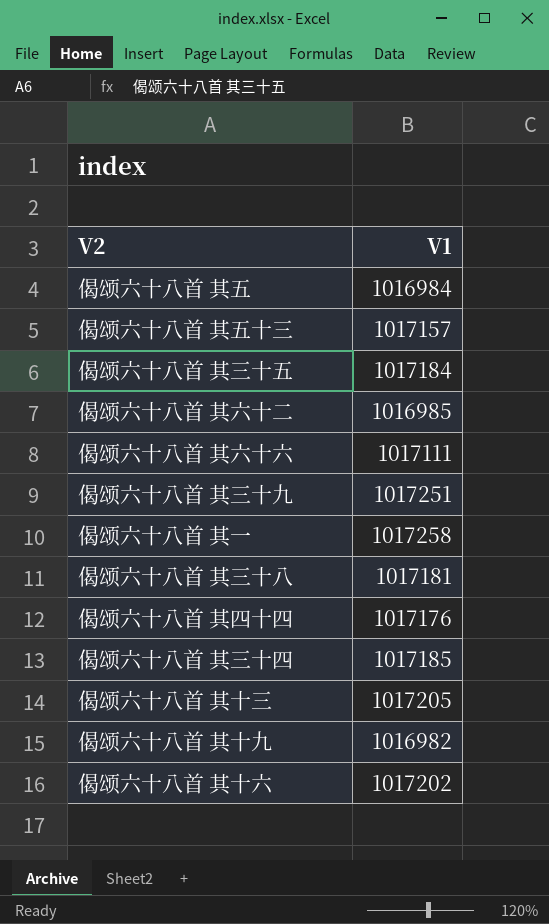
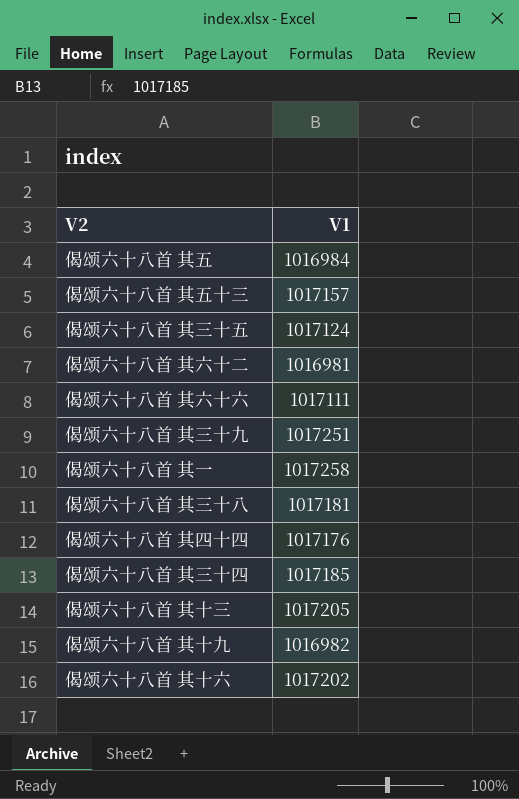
偈颂六十八首 其三十五 | V1: 1017184 -> 1017124
偈颂六十八首 其六十二 | V1: 1016985 -> 1016981

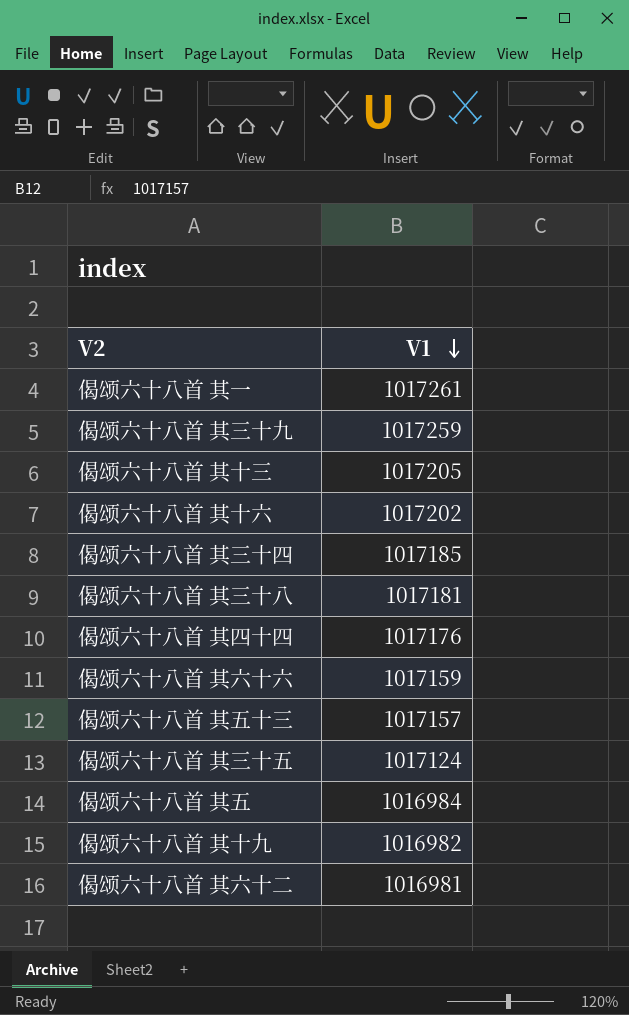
row order: none -> V1 descending
偈颂六十八首 其一 | V1: 1017258 -> 1017261
偈颂六十八首 其三十九 | V1: 1017251 -> 1017259
偈颂六十八首 其六十六 | V1: 1017111 -> 1017159

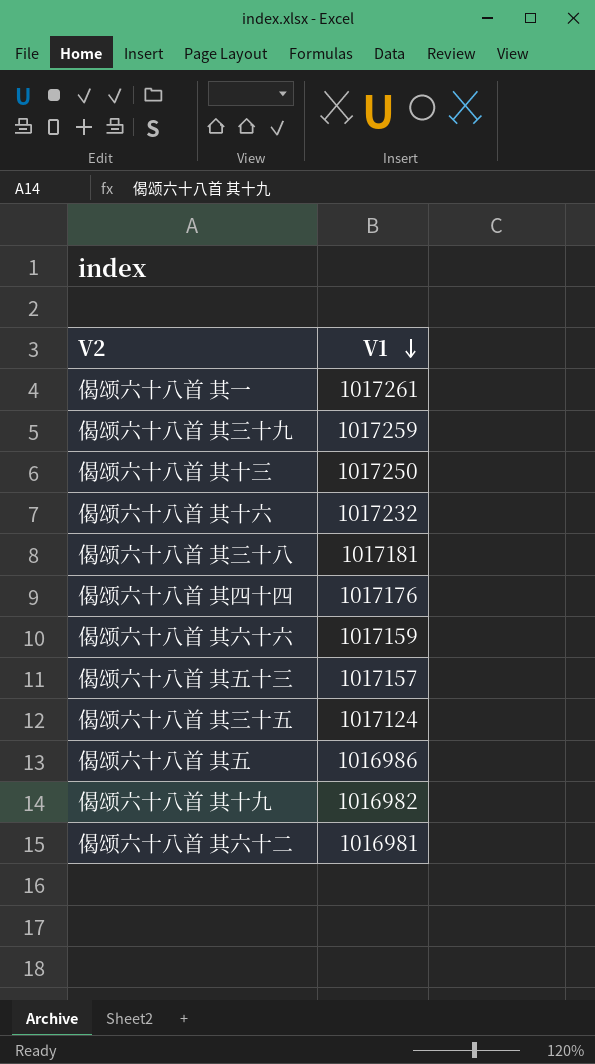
row 偈颂六十八首 其三十四: 1017185 -> none
偈颂六十八首 其十三 | V1: 1017205 -> 1017250
偈颂六十八首 其十六 | V1: 1017202 -> 1017232
偈颂六十八首 其五 | V1: 1016984 -> 1016986

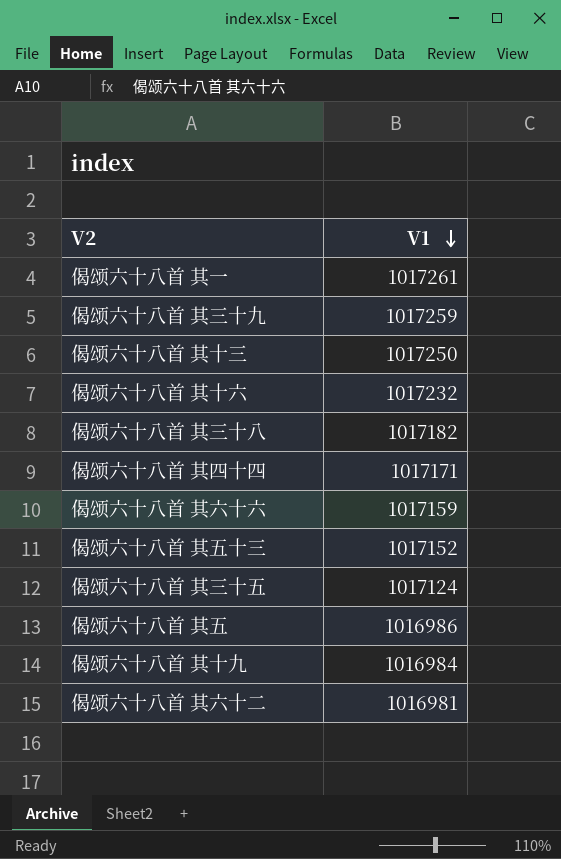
偈颂六十八首 其三十八 | V1: 1017181 -> 1017182
偈颂六十八首 其四十四 | V1: 1017176 -> 1017171
偈颂六十八首 其五十三 | V1: 1017157 -> 1017152
偈颂六十八首 其十九 | V1: 1016982 -> 1016984

